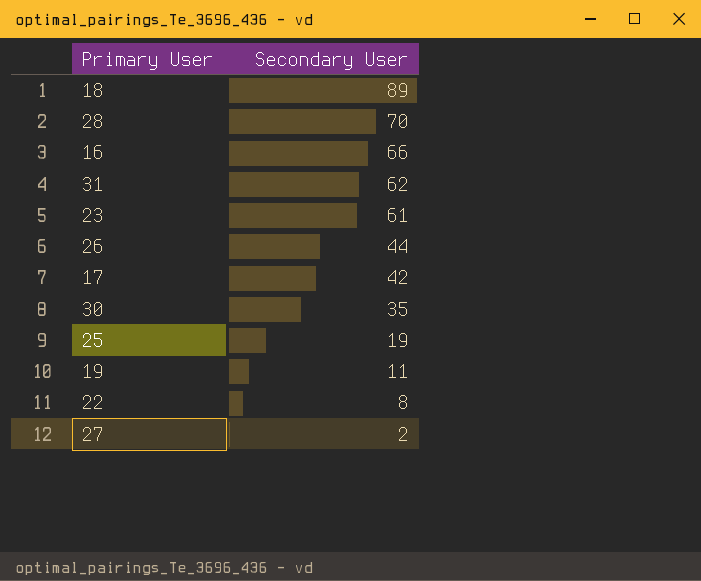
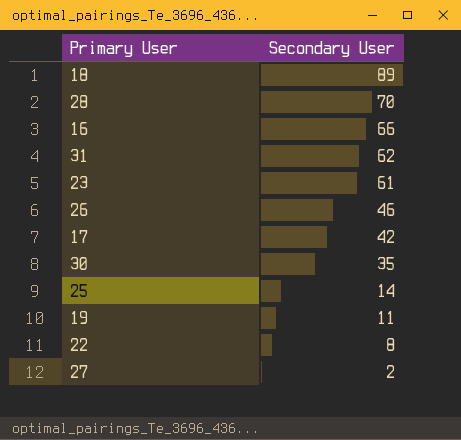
26 | Secondary User: 44 -> 46
25 | Secondary User: 19 -> 14

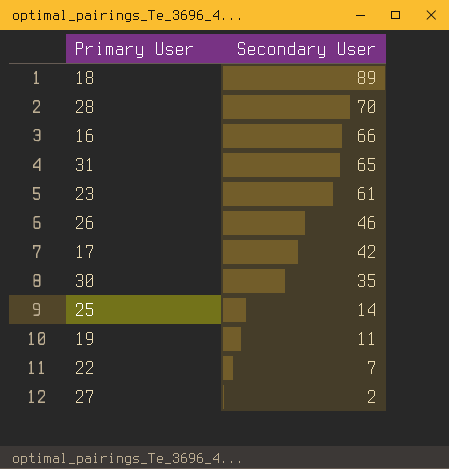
31 | Secondary User: 62 -> 65
22 | Secondary User: 8 -> 7

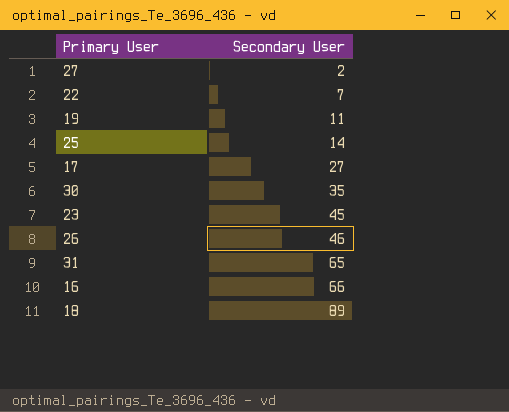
row order: Secondary User descending -> Secondary User ascending
row 28: 70 -> none
17 | Secondary User: 42 -> 27
23 | Secondary User: 61 -> 45

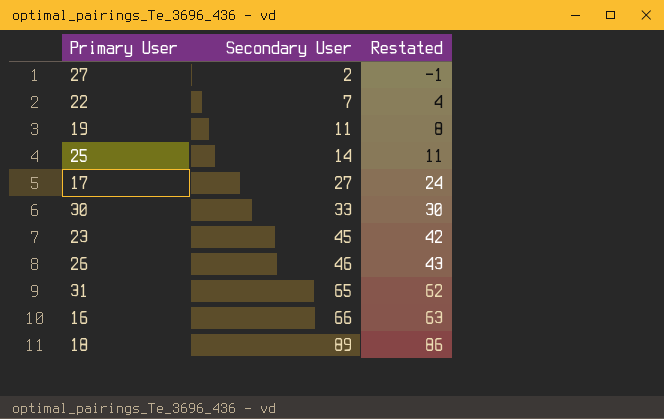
column Restated | formula: none -> [Secondary User] - 3
30 | Secondary User: 35 -> 33

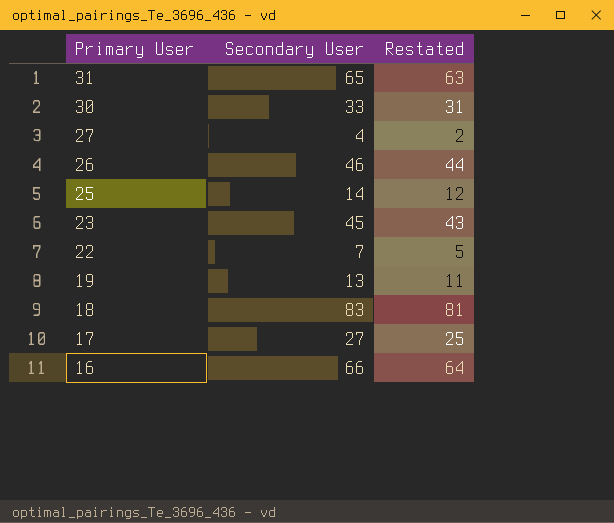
row order: Secondary User ascending -> Primary User descending
column Restated | formula: [Secondary User] - 3 -> [Secondary User] - 2
27 | Secondary User: 2 -> 4
19 | Secondary User: 11 -> 13
18 | Secondary User: 89 -> 83

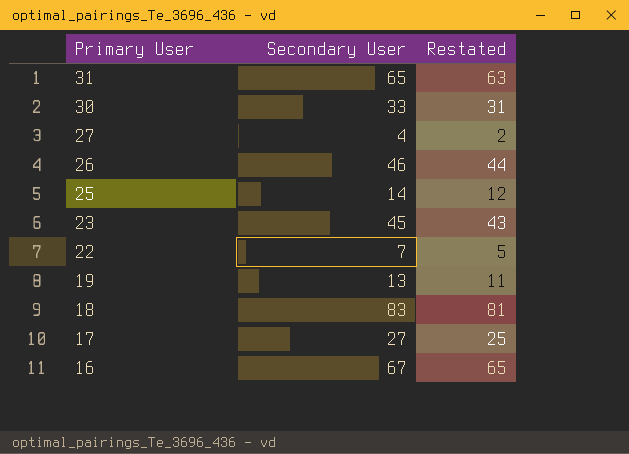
16 | Secondary User: 66 -> 67
16 | Restated: 64 -> 65

